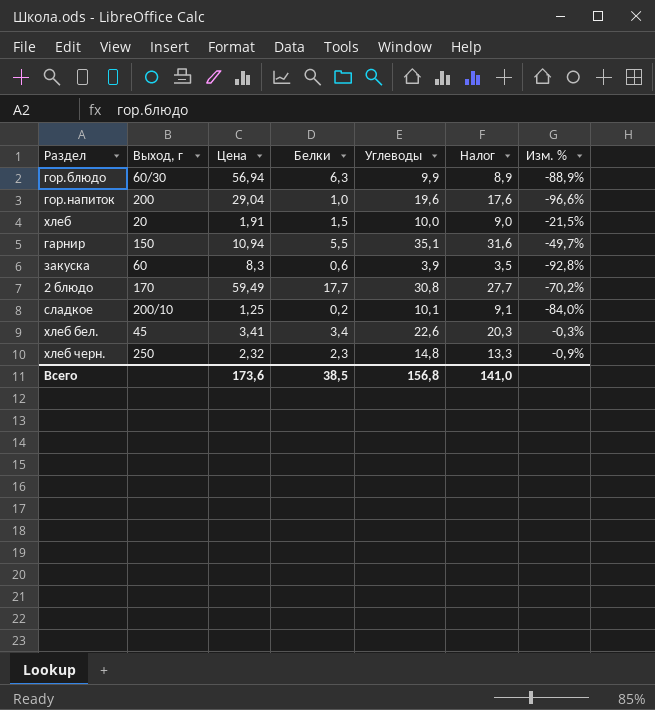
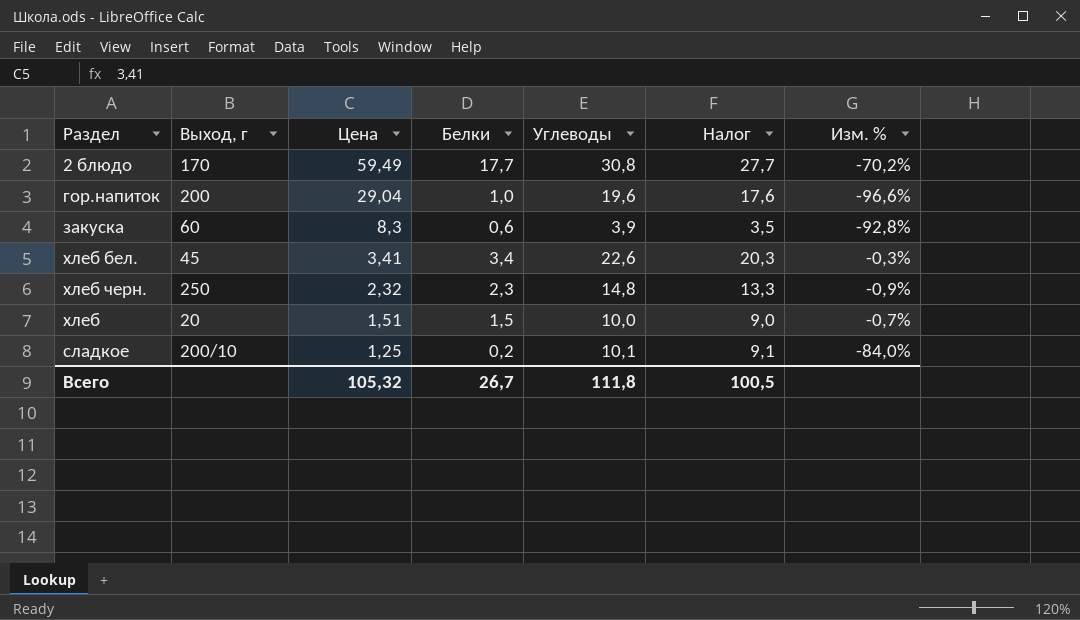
row order: none -> Цена descending
row гор.блюдо: 60/30 | 56,94 | 6,3 | 9,9 | 8,9 | -88,9% -> none
row гарнир: 150 | 10,94 | 5,5 | 35,1 | 31,6 | -49,7% -> none
хлеб | Цена: 1,91 -> 1,51
хлеб | Изм. %: -21,5% -> -0,7%
Всего | Цена: 173,6 -> 105,32
Всего | Белки: 38,5 -> 26,7
Всего | Углеводы: 156,8 -> 111,8
Всего | Налог: 141,0 -> 100,5

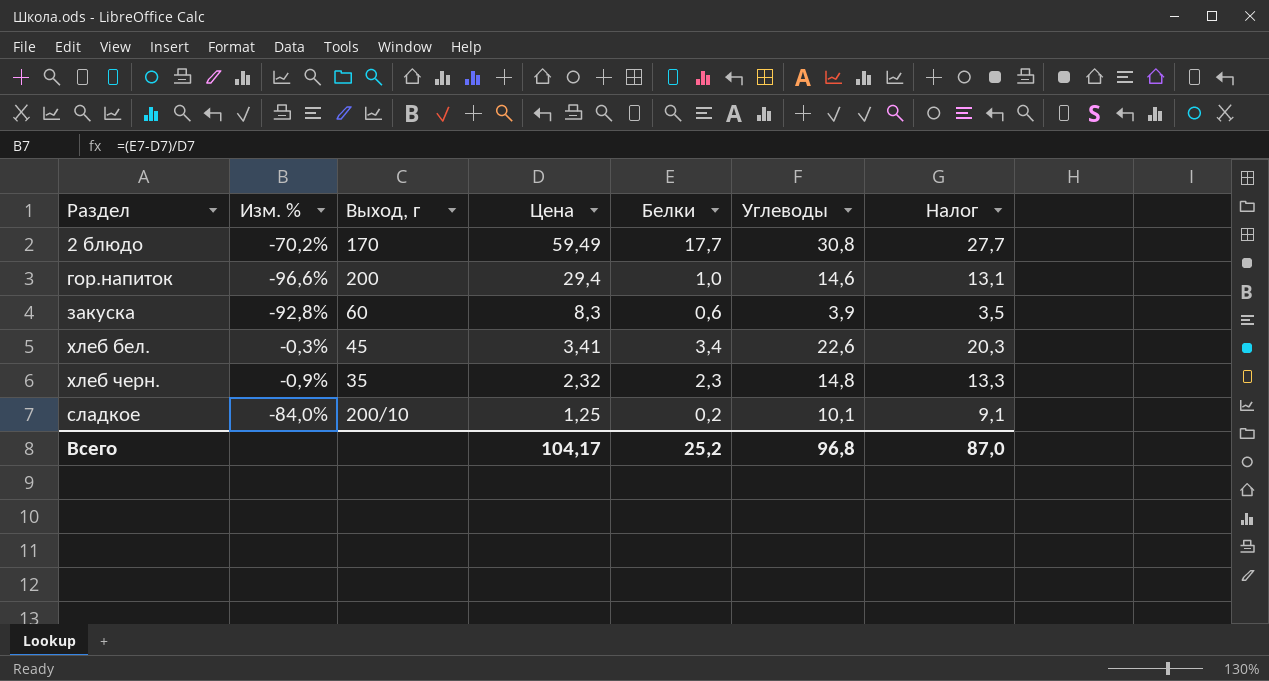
column Изм. % | position: 7 -> 2
row хлеб: 20 | 1,51 | 1,5 | 10,0 | 9,0 | -0,7% -> none
гор.напиток | Цена: 29,04 -> 29,4
гор.напиток | Углеводы: 19,6 -> 14,6
гор.напиток | Налог: 17,6 -> 13,1
хлеб черн. | Выход, г: 250 -> 35
Всего | Цена: 105,32 -> 104,17
Всего | Белки: 26,7 -> 25,2
Всего | Углеводы: 111,8 -> 96,8
Всего | Налог: 100,5 -> 87,0

